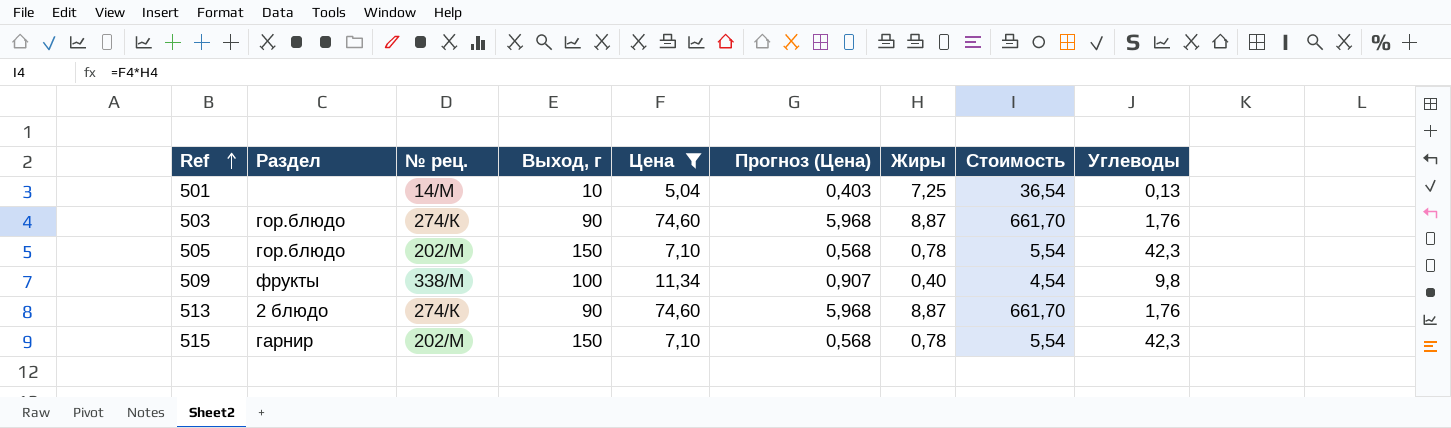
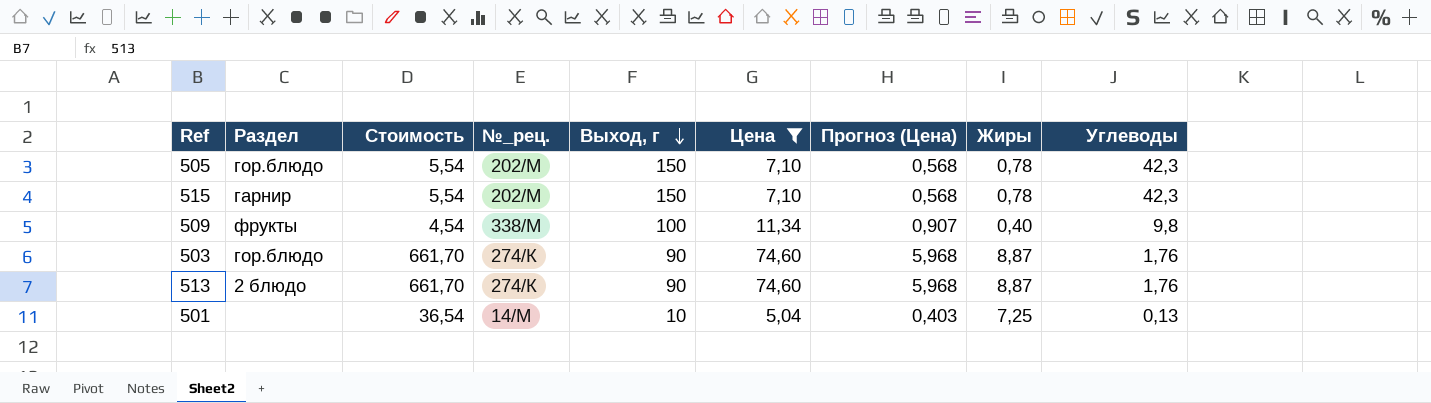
row order: Ref ascending -> Выход, г descending
column Стоимость | position: 8 -> 3
column name: № рец. -> №_рец.

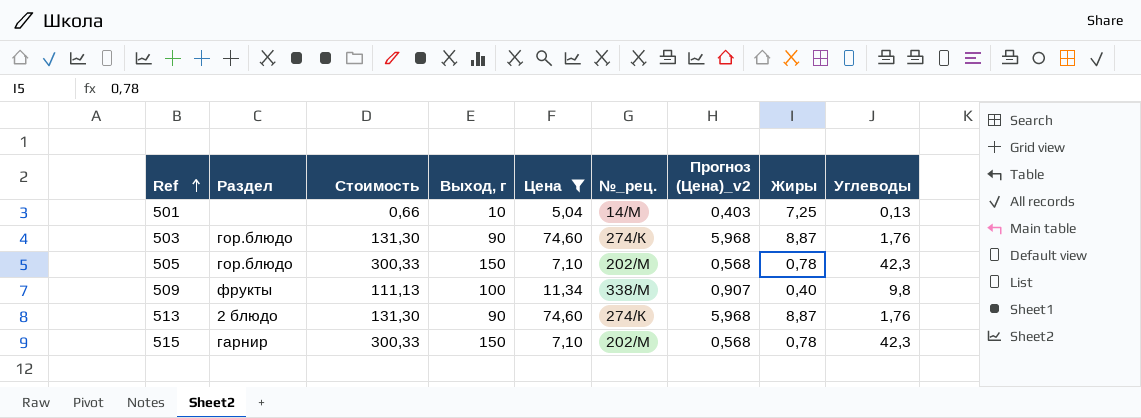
row order: Выход, г descending -> Ref ascending
column Стоимость | formula: [Цена] * [Жиры] -> [Цена] * [Углеводы]
column №_рец. | position: 4 -> 6
column name: Прогноз (Цена) -> Прогноз (Цена)_v2

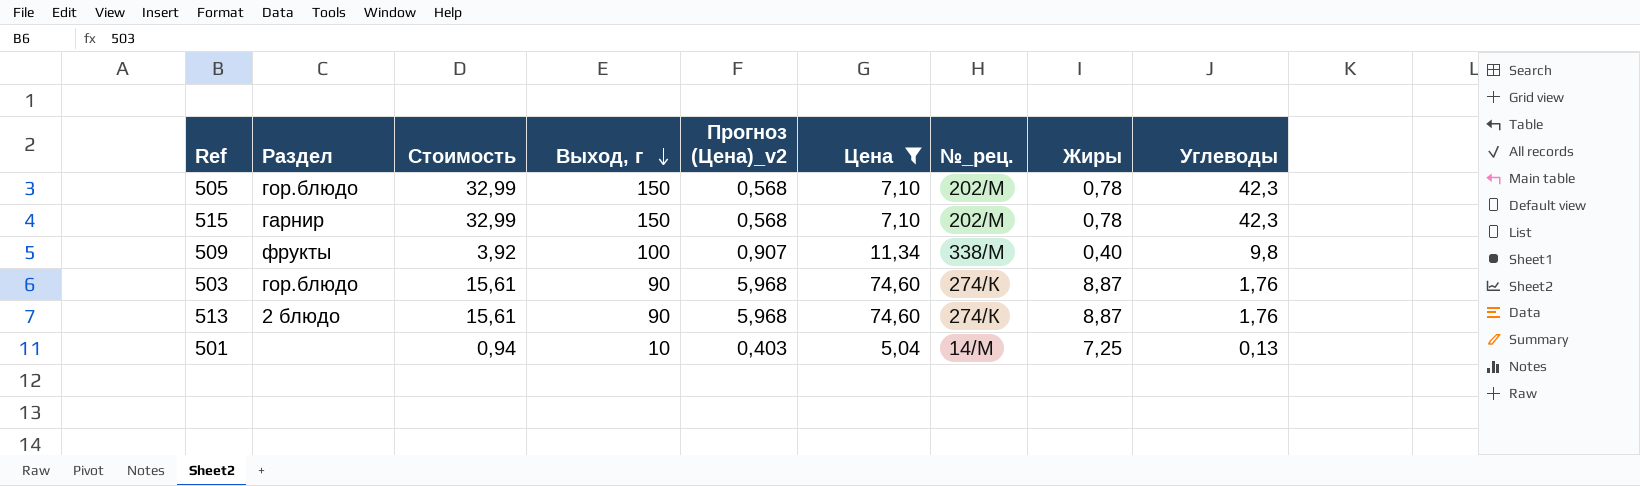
row order: Ref ascending -> Выход, г descending
column Стоимость | formula: [Цена] * [Углеводы] -> [Жиры] * [Углеводы]
column Прогноз (Цена)_v2 | position: 7 -> 5

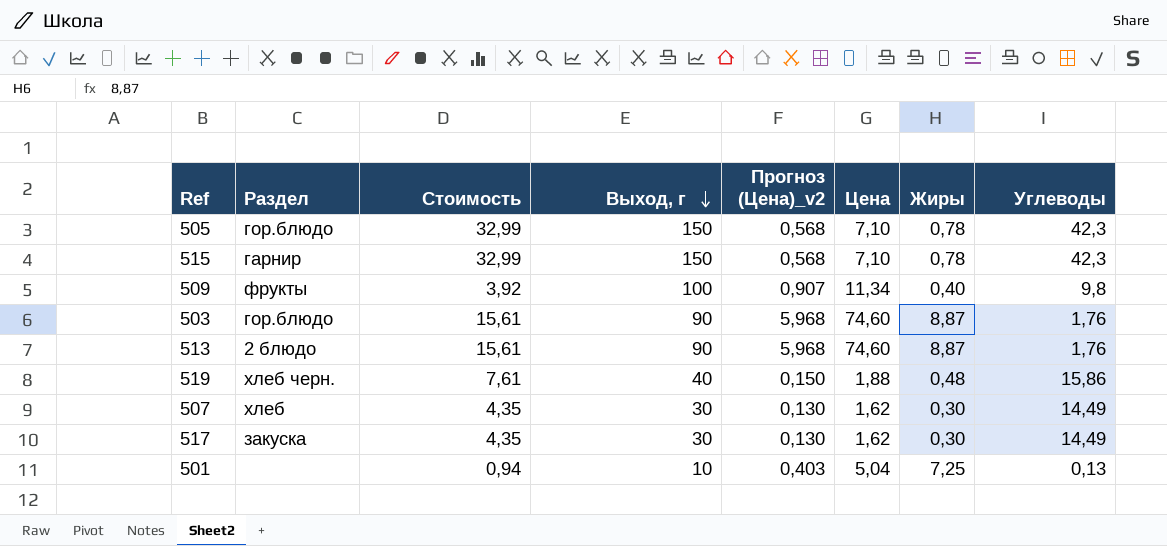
filter: Цена >= 5,04 -> none
column №_рец. | position: 7 -> none

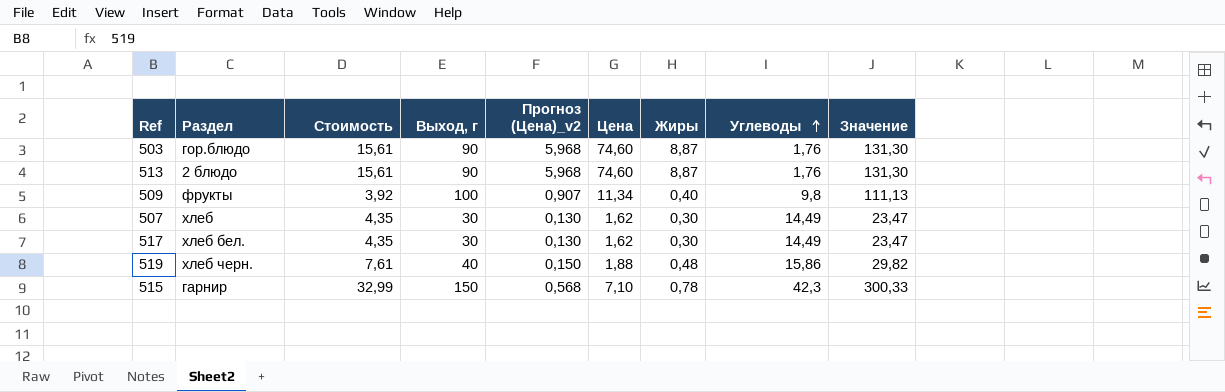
row order: Выход, г descending -> Углеводы ascending
column Значение | formula: none -> [Цена] * [Углеводы]
row 505: гор.блюдо | 32,99 | 150 | 0,568 | 7,10 | 0,78 | 42,3 -> none
row 501: none | 0,94 | 10 | 0,403 | 5,04 | 7,25 | 0,13 -> none
517 | Раздел: закуска -> хлеб бел.

